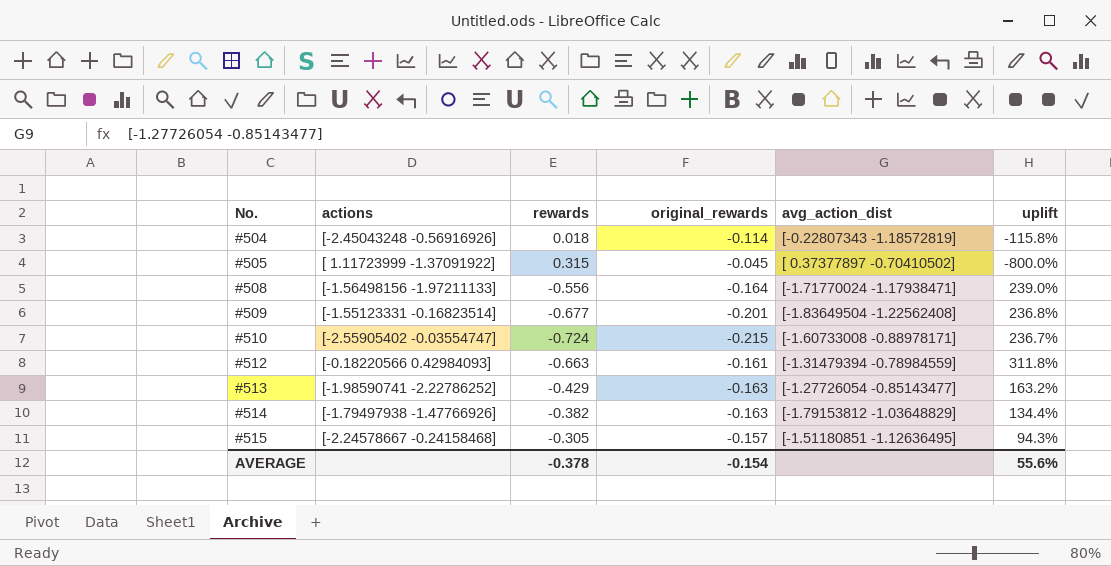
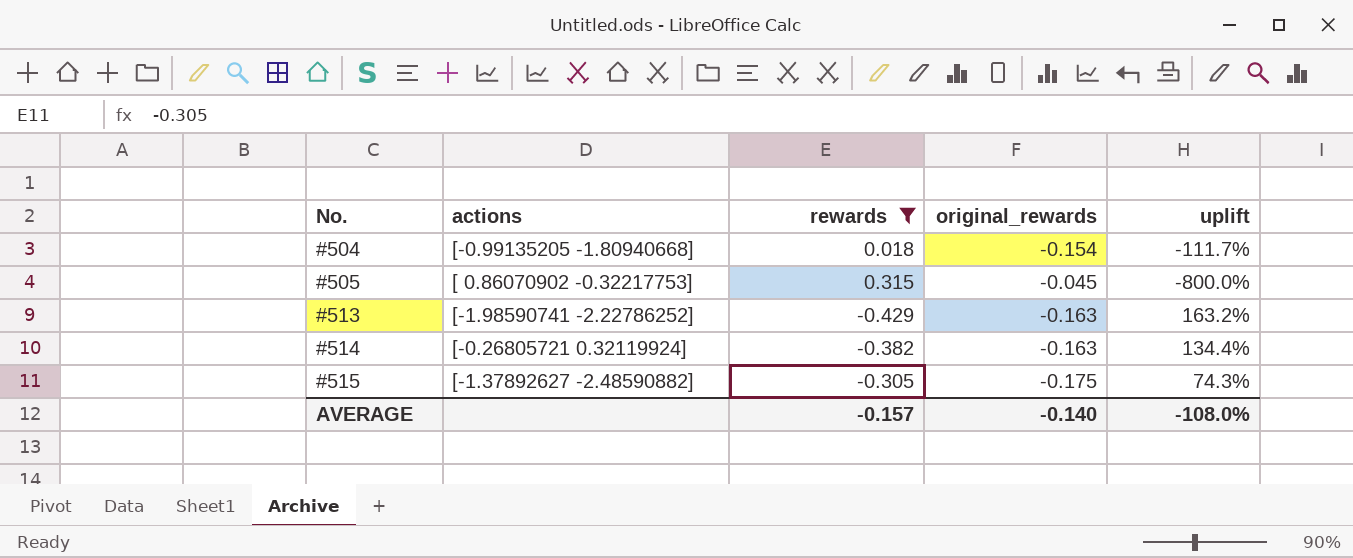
filter: none -> rewards >= -0.429
column avg_action_dist | position: 5 -> none
#504 | actions: [-2.45043248 -0.56916926] -> [-0.99135205 -1.80940668]
#504 | original_rewards: -0.114 -> -0.154
#504 | uplift: -115.8% -> -111.7%
#505 | actions: [ 1.11723999 -1.37091922] -> [ 0.86070902 -0.32217753]
#514 | actions: [-1.79497938 -1.47766926] -> [-0.26805721 0.32119924]
#515 | actions: [-2.24578667 -0.24158468] -> [-1.37892627 -2.48590882]
#515 | original_rewards: -0.157 -> -0.175
#515 | uplift: 94.3% -> 74.3%
AVERAGE | rewards: -0.378 -> -0.157
AVERAGE | original_rewards: -0.154 -> -0.140
AVERAGE | uplift: 55.6% -> -108.0%

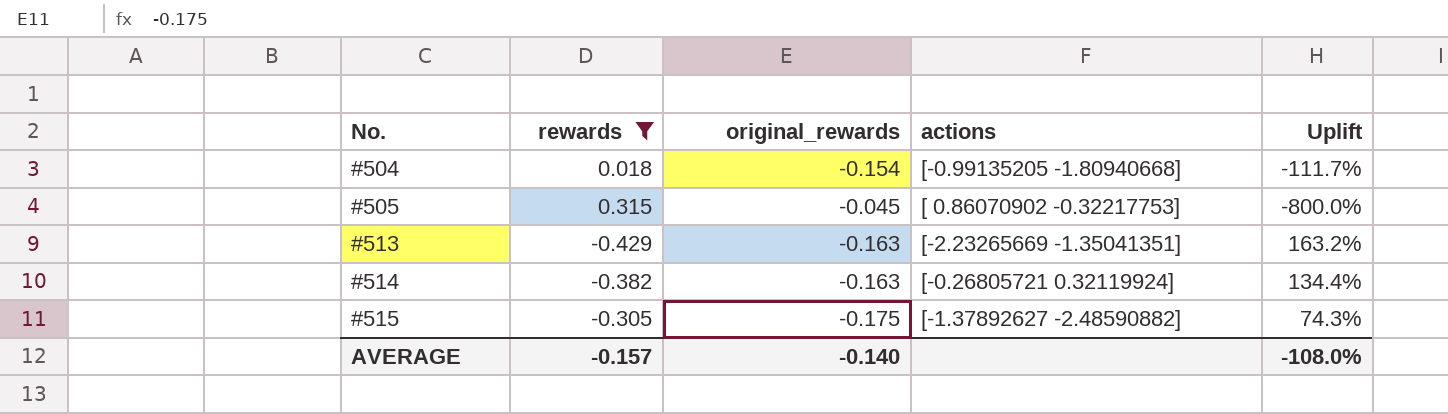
column actions | position: 2 -> 4
column name: uplift -> Uplift
#513 | actions: [-1.98590741 -2.22786252] -> [-2.23265669 -1.35041351]

